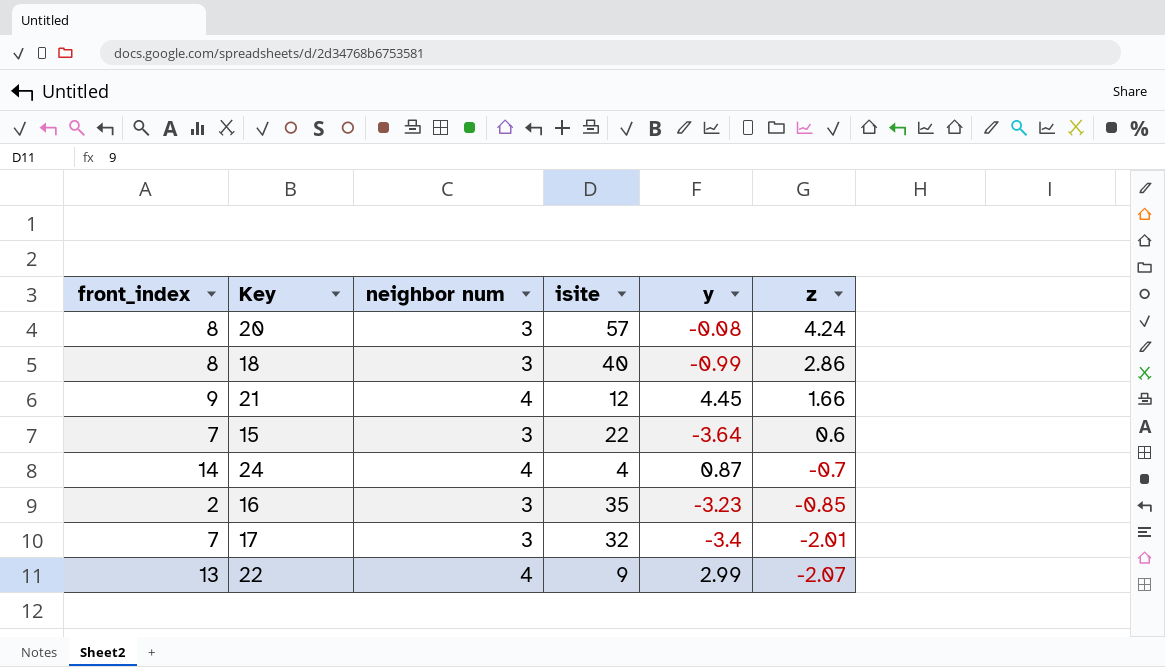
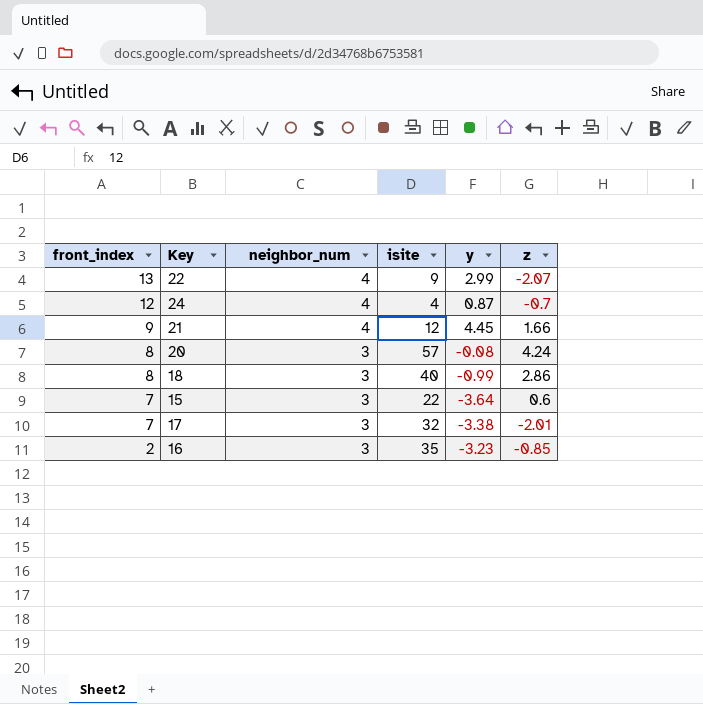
row order: z descending -> front_index descending
column name: neighbor num -> neighbor_num
24 | front_index: 14 -> 12
17 | y: -3.4 -> -3.38

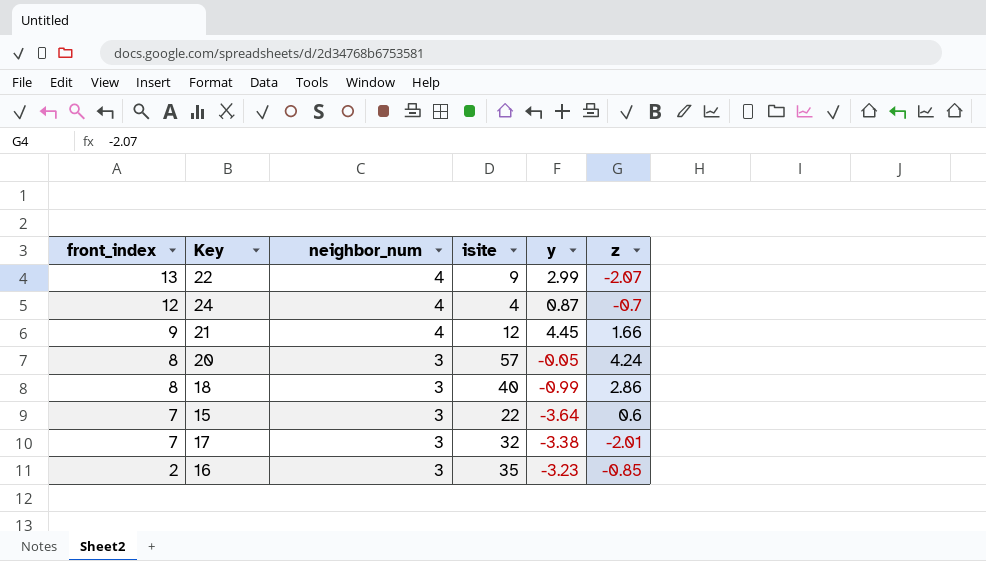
20 | y: -0.08 -> -0.05

